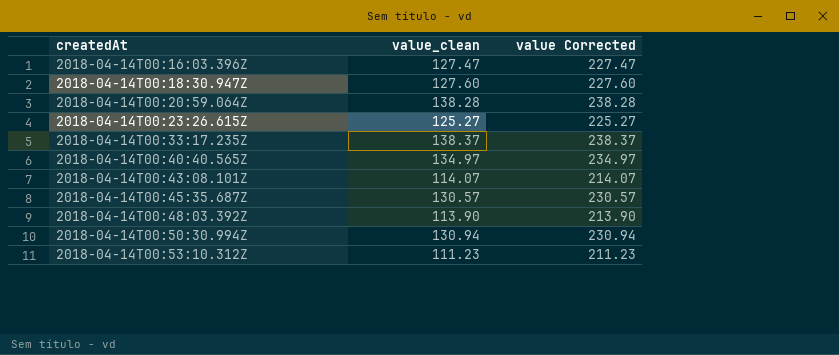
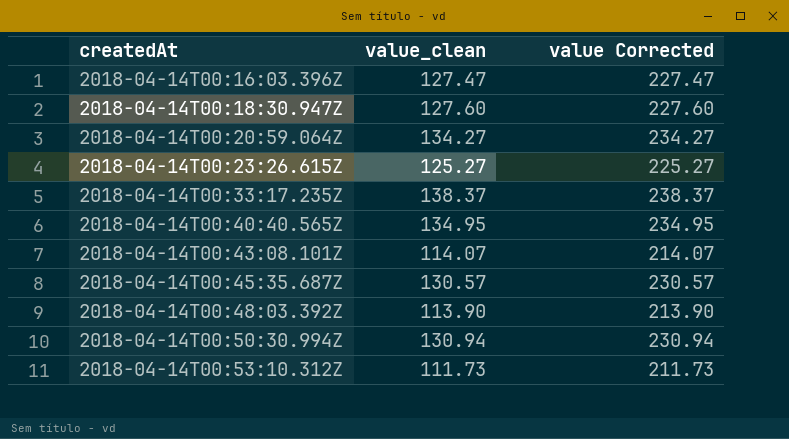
2018-04-14T00:20:59.064Z | value_clean: 138.28 -> 134.27
2018-04-14T00:20:59.064Z | value Corrected: 238.28 -> 234.27
2018-04-14T00:40:40.565Z | value_clean: 134.97 -> 134.95
2018-04-14T00:40:40.565Z | value Corrected: 234.97 -> 234.95
2018-04-14T00:53:10.312Z | value_clean: 111.23 -> 111.73
2018-04-14T00:53:10.312Z | value Corrected: 211.23 -> 211.73

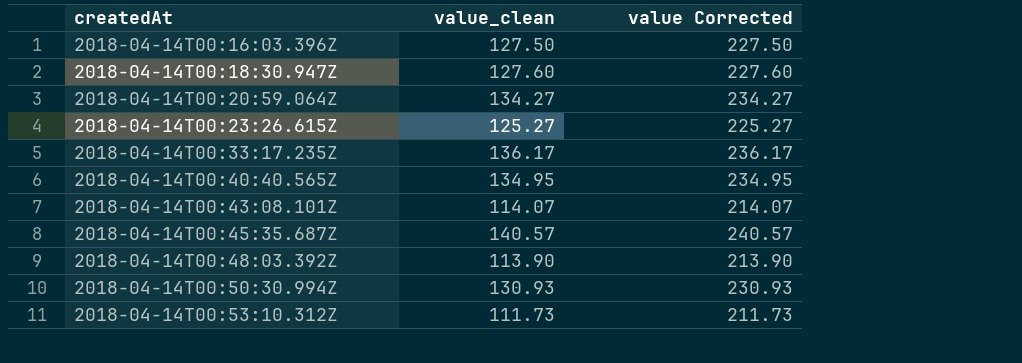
2018-04-14T00:16:03.396Z | value_clean: 127.47 -> 127.50
2018-04-14T00:16:03.396Z | value Corrected: 227.47 -> 227.50
2018-04-14T00:33:17.235Z | value_clean: 138.37 -> 136.17
2018-04-14T00:33:17.235Z | value Corrected: 238.37 -> 236.17
2018-04-14T00:45:35.687Z | value_clean: 130.57 -> 140.57
2018-04-14T00:45:35.687Z | value Corrected: 230.57 -> 240.57
2018-04-14T00:50:30.994Z | value_clean: 130.94 -> 130.93
2018-04-14T00:50:30.994Z | value Corrected: 230.94 -> 230.93

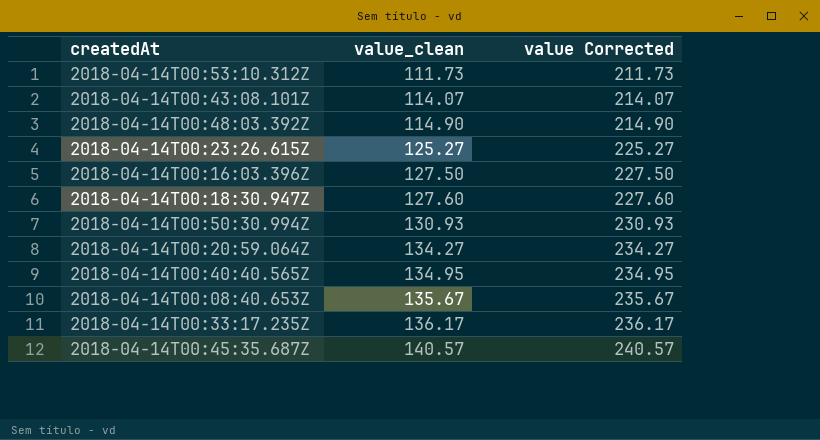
row order: createdAt ascending -> value_clean ascending
2018-04-14T00:48:03.392Z | value_clean: 113.90 -> 114.90
2018-04-14T00:48:03.392Z | value Corrected: 213.90 -> 214.90
row 2018-04-14T00:08:40.653Z: none -> 135.67 | 235.67

